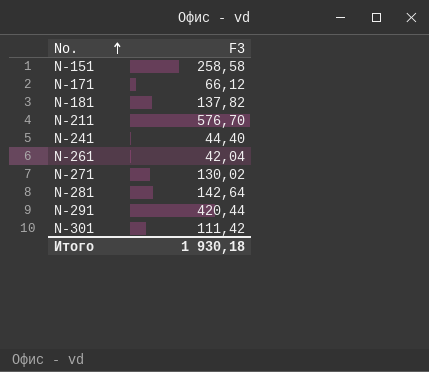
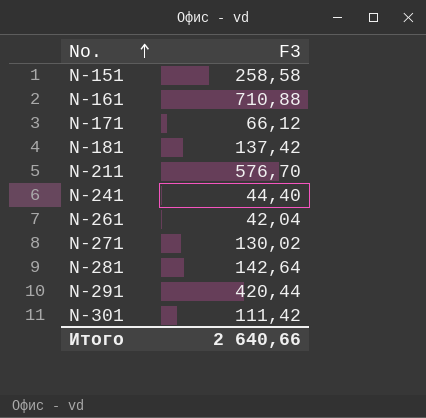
row N-161: none -> 710,88
N-181 | F3: 137,82 -> 137,42
Итого | F3: 1 930,18 -> 2 640,66

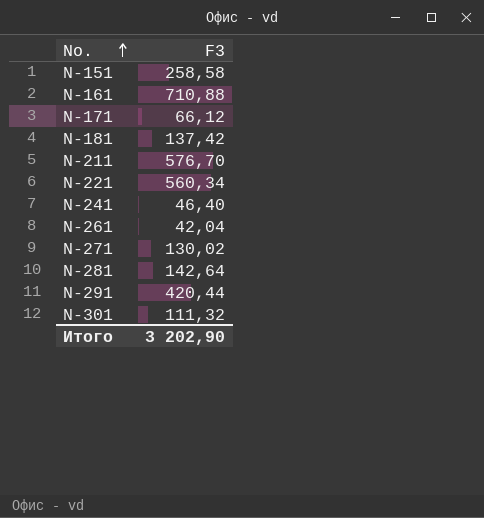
row N-221: none -> 560,34
N-241 | F3: 44,40 -> 46,40
N-301 | F3: 111,42 -> 111,32
Итого | F3: 2 640,66 -> 3 202,90

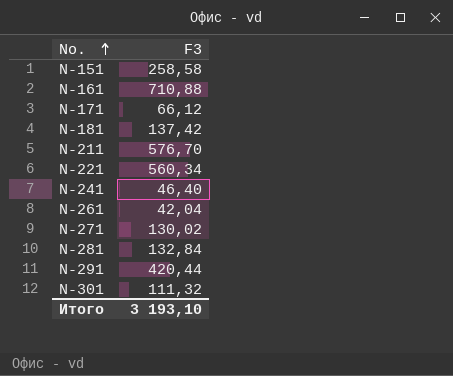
N-281 | F3: 142,64 -> 132,84
Итого | F3: 3 202,90 -> 3 193,10

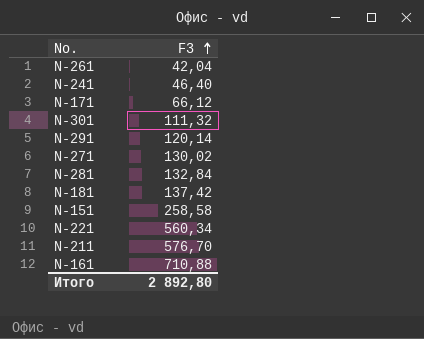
row order: No. ascending -> F3 ascending
N-291 | F3: 420,44 -> 120,14
Итого | F3: 3 193,10 -> 2 892,80

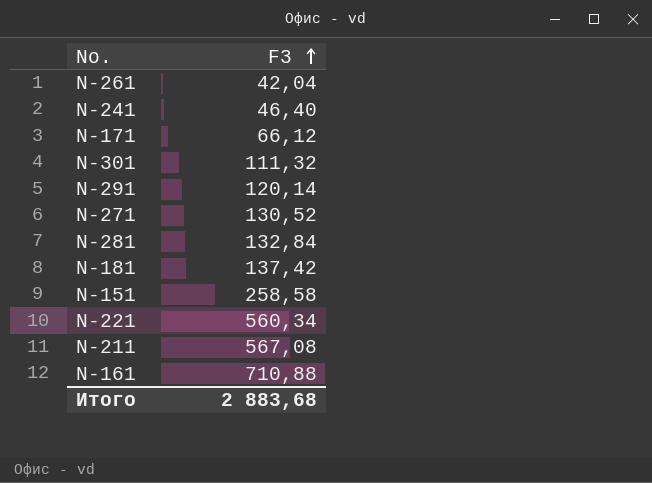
N-271 | F3: 130,02 -> 130,52
N-211 | F3: 576,70 -> 567,08
Итого | F3: 2 892,80 -> 2 883,68

